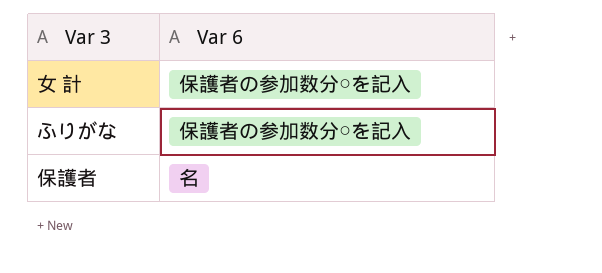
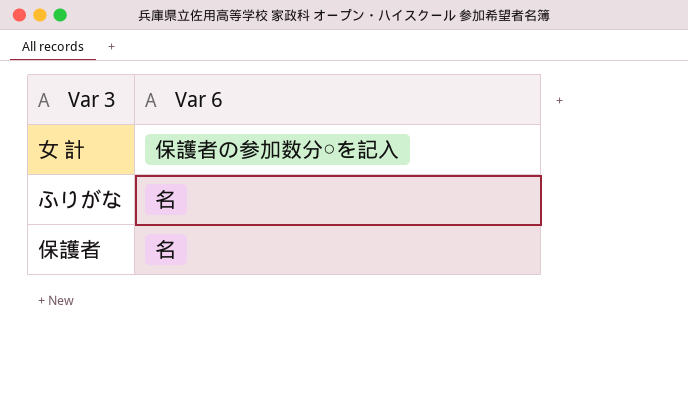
ふりがな | Var 6: 保護者の参加数分○を記入 -> 名

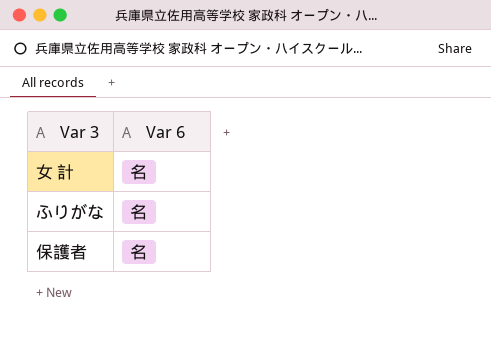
女 計 | Var 6: 保護者の参加数分○を記入 -> 名

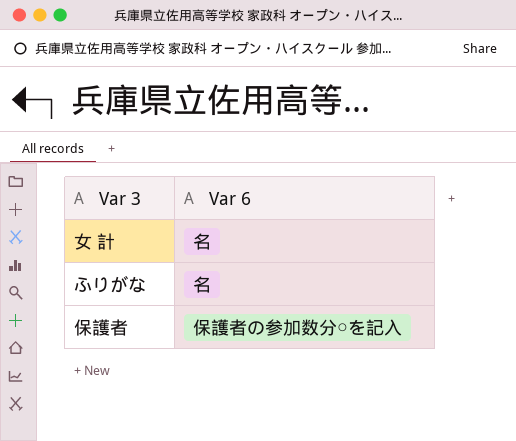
保護者 | Var 6: 名 -> 保護者の参加数分○を記入

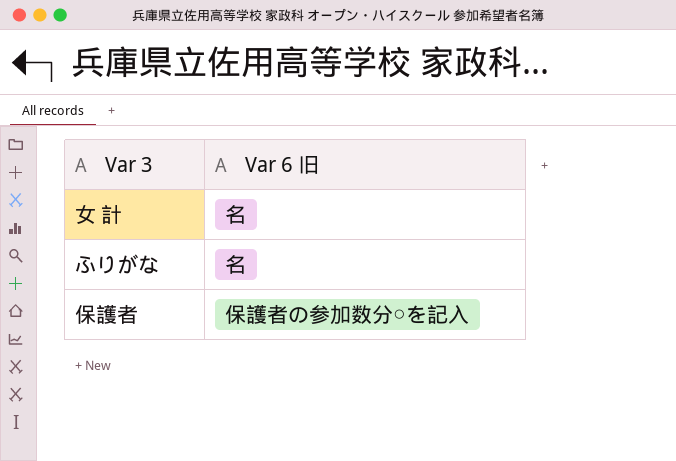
column name: Var 6 -> Var 6 旧

